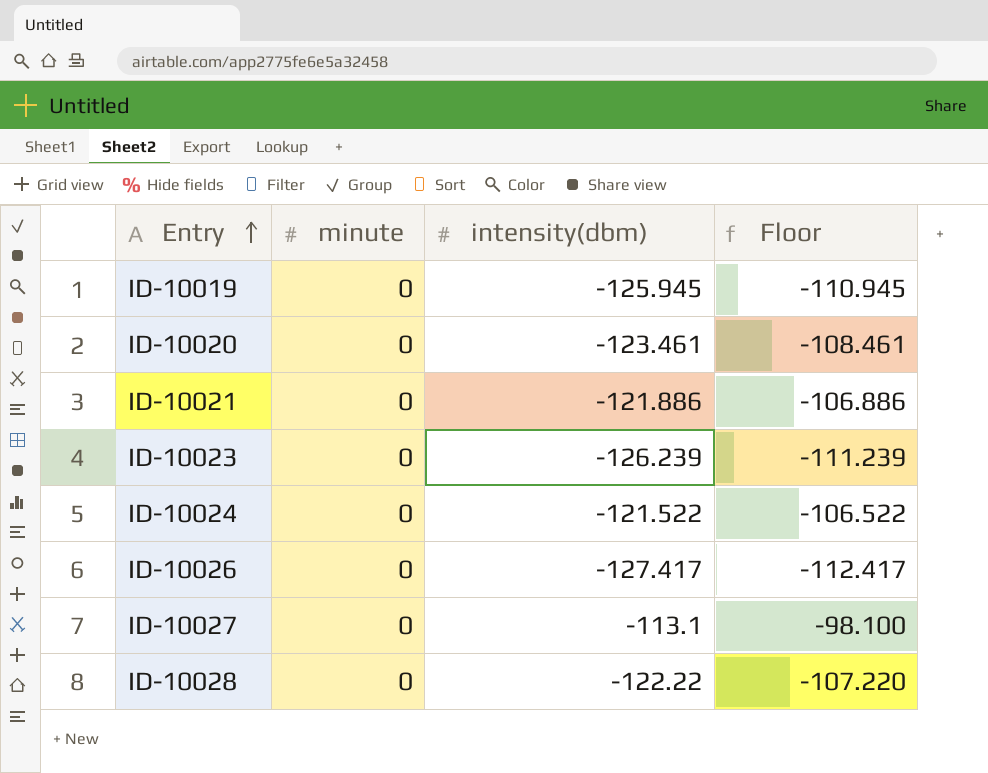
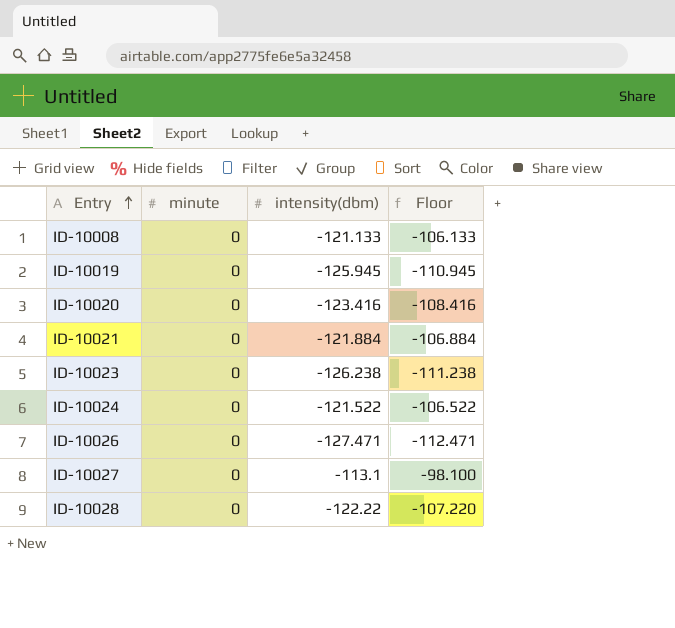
row ID-10008: none -> 0 | -121.133 | -106.133
ID-10020 | intensity(dbm): -123.461 -> -123.416
ID-10020 | Floor: -108.461 -> -108.416
ID-10021 | intensity(dbm): -121.886 -> -121.884
ID-10021 | Floor: -106.886 -> -106.884
ID-10023 | intensity(dbm): -126.239 -> -126.238
ID-10023 | Floor: -111.239 -> -111.238
ID-10026 | intensity(dbm): -127.417 -> -127.471
ID-10026 | Floor: -112.417 -> -112.471

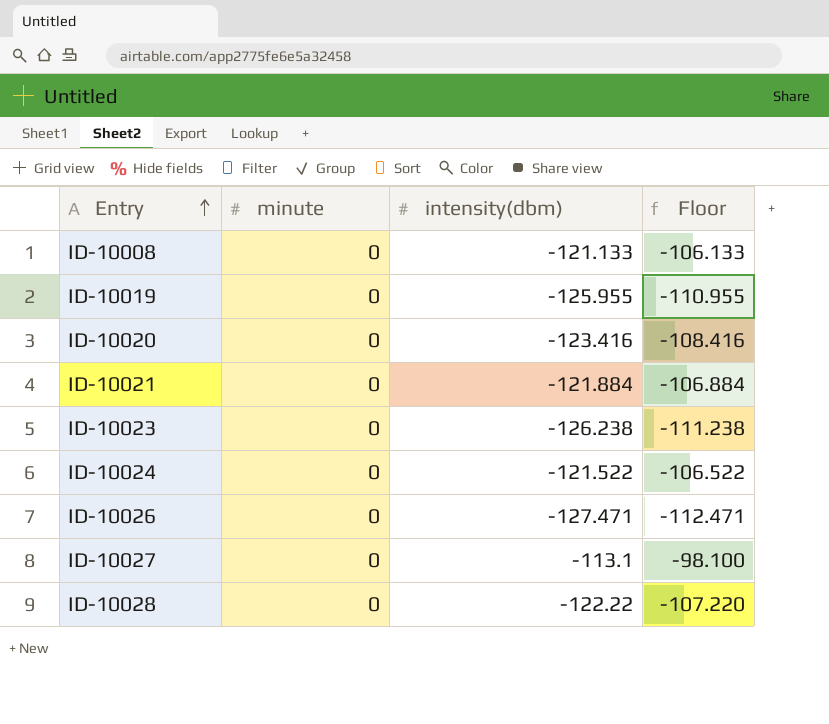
ID-10019 | intensity(dbm): -125.945 -> -125.955
ID-10019 | Floor: -110.945 -> -110.955

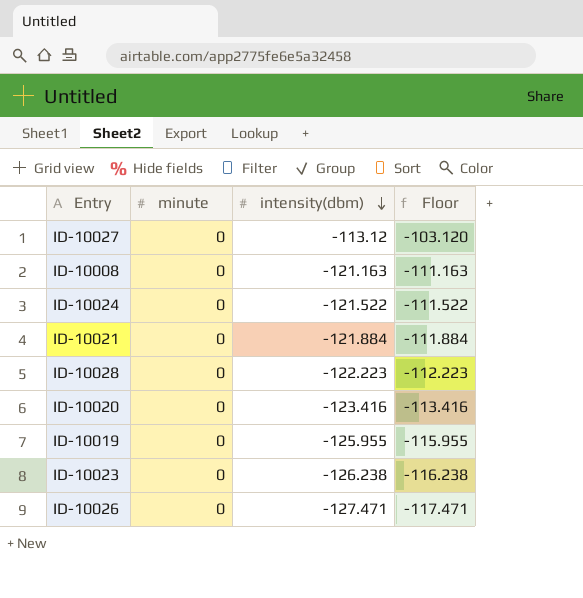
row order: Entry ascending -> intensity(dbm) descending
column Floor | formula: [intensity(dbm)] + 15 -> [intensity(dbm)] + 10
ID-10027 | intensity(dbm): -113.1 -> -113.12
ID-10008 | intensity(dbm): -121.133 -> -121.163
ID-10028 | intensity(dbm): -122.22 -> -122.223

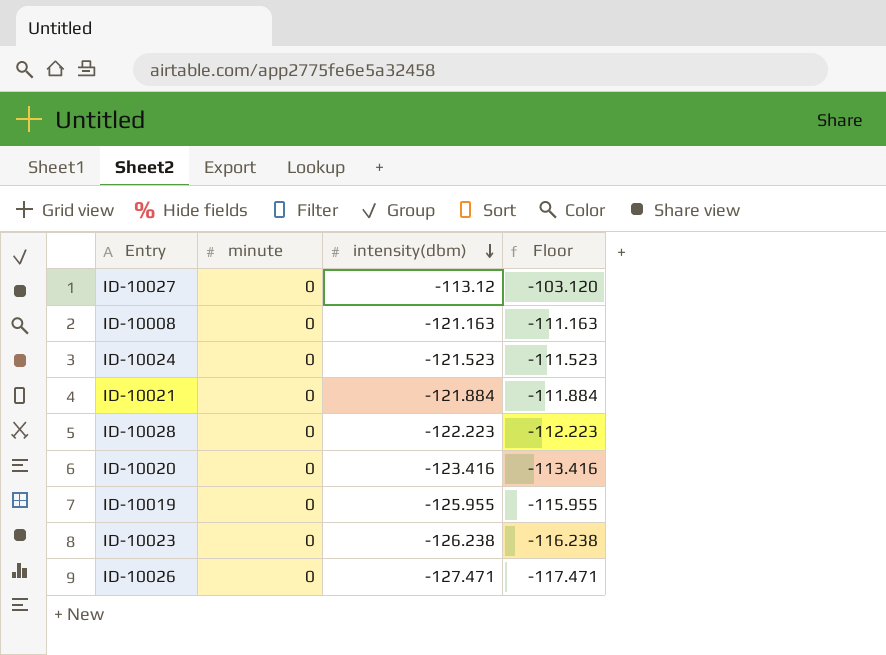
ID-10024 | intensity(dbm): -121.522 -> -121.523
ID-10024 | Floor: -111.522 -> -111.523

